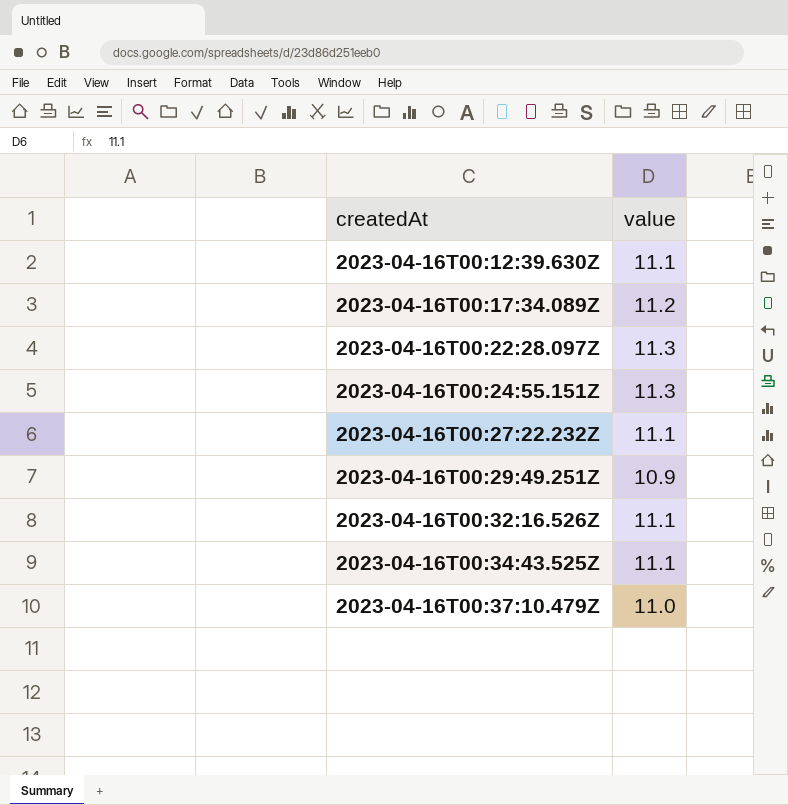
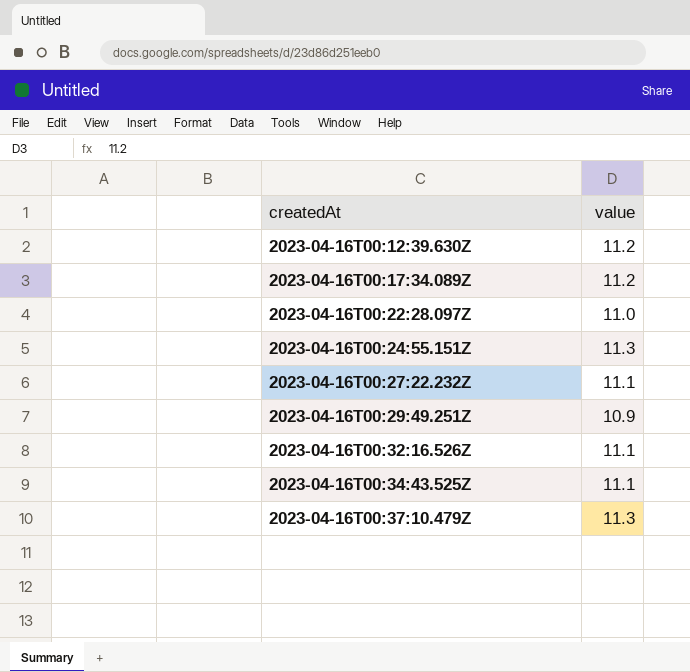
2023-04-16T00:12:39.630Z | value: 11.1 -> 11.2
2023-04-16T00:22:28.097Z | value: 11.3 -> 11.0
2023-04-16T00:37:10.479Z | value: 11.0 -> 11.3

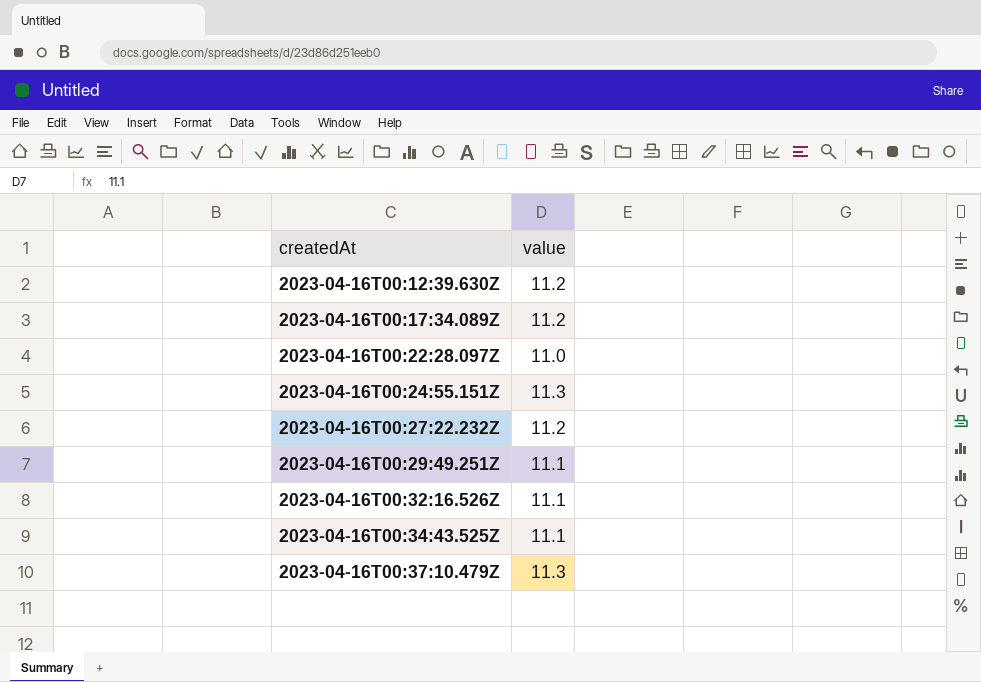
2023-04-16T00:27:22.232Z | value: 11.1 -> 11.2
2023-04-16T00:29:49.251Z | value: 10.9 -> 11.1

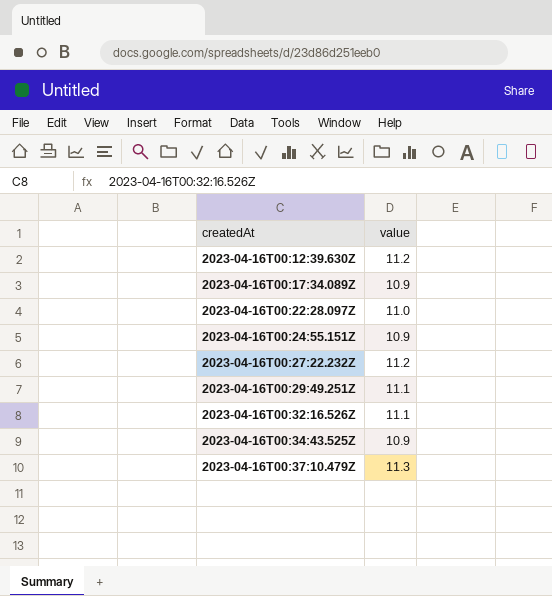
2023-04-16T00:17:34.089Z | value: 11.2 -> 10.9
2023-04-16T00:24:55.151Z | value: 11.3 -> 10.9
2023-04-16T00:34:43.525Z | value: 11.1 -> 10.9

